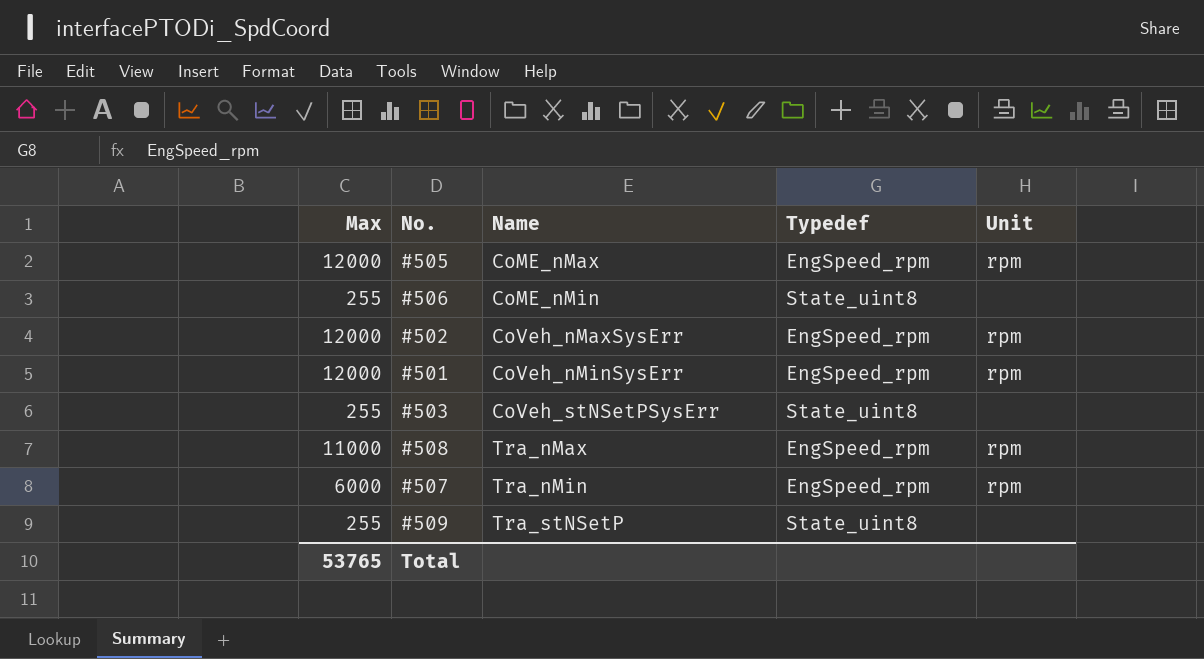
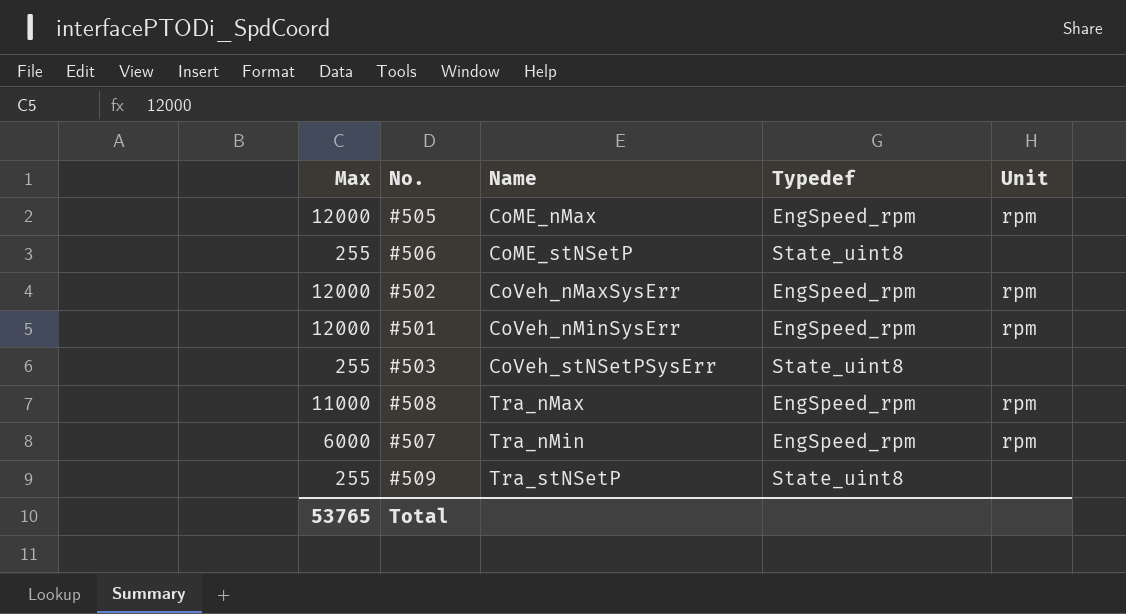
#506 | Name: CoME_nMin -> CoME_stNSetP

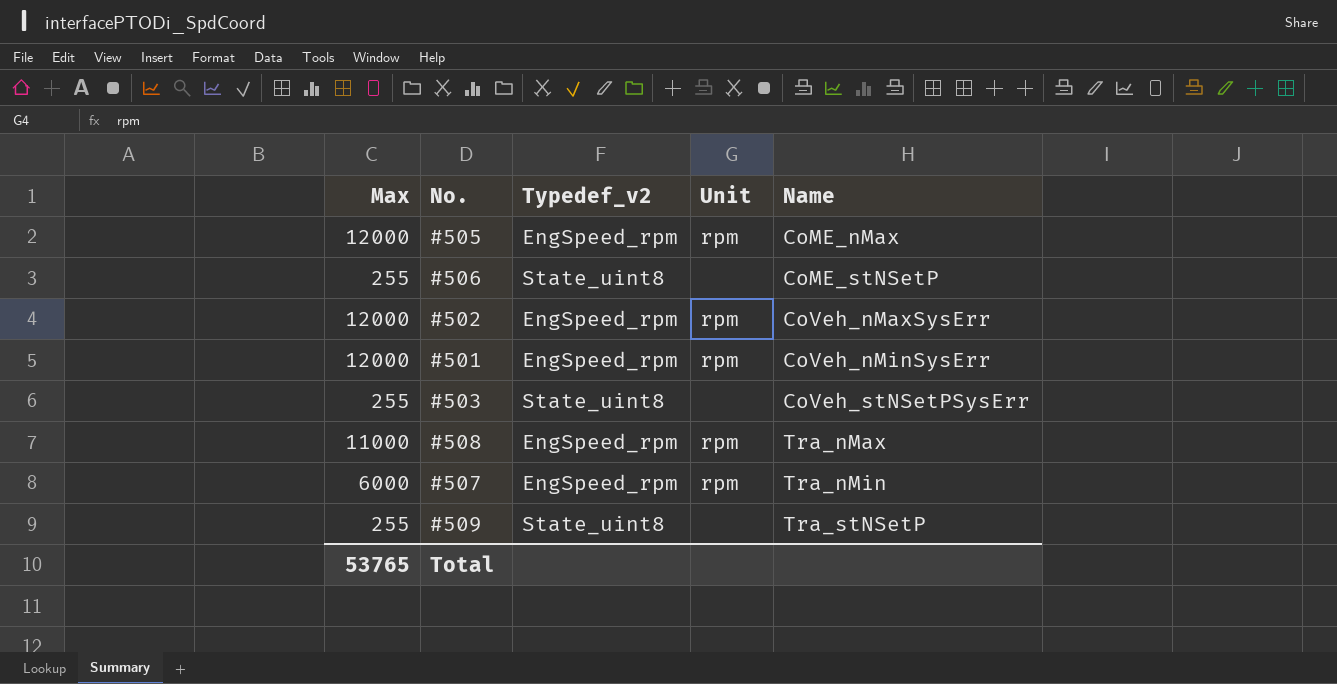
column name: Typedef -> Typedef_v2
column Name | position: 3 -> 5

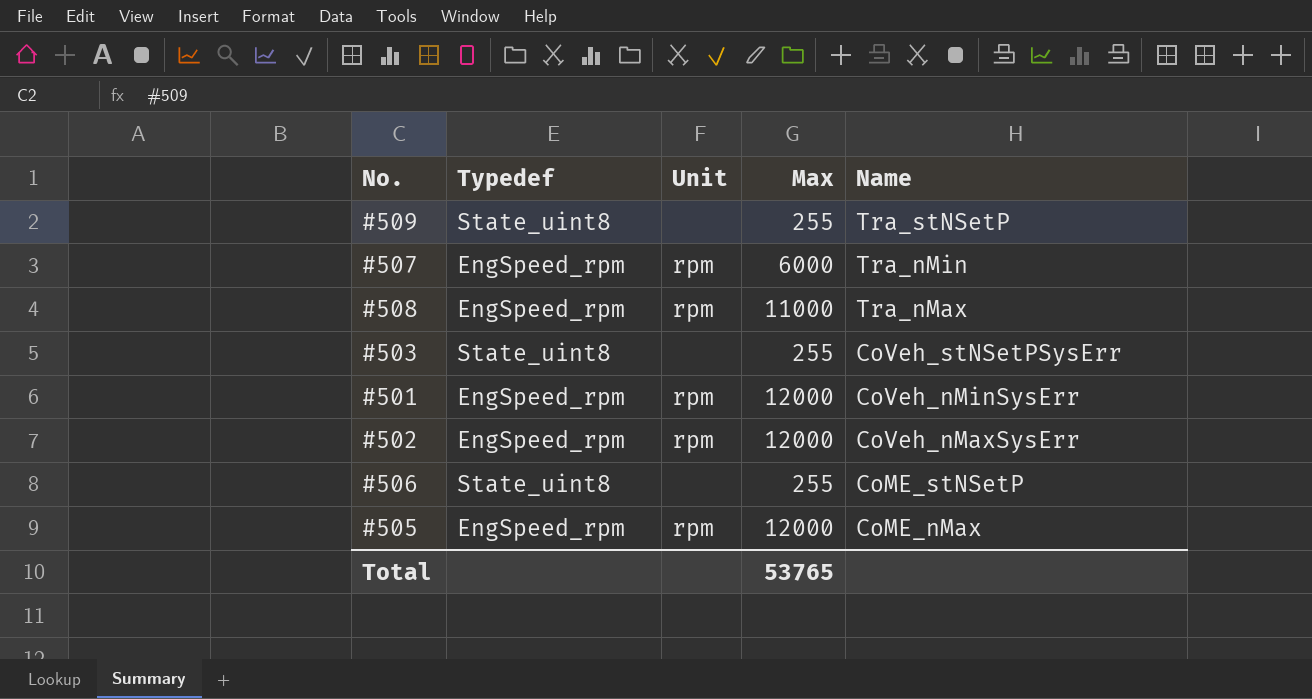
row order: Name ascending -> Name descending
column name: Typedef_v2 -> Typedef
column Max | position: 1 -> 4

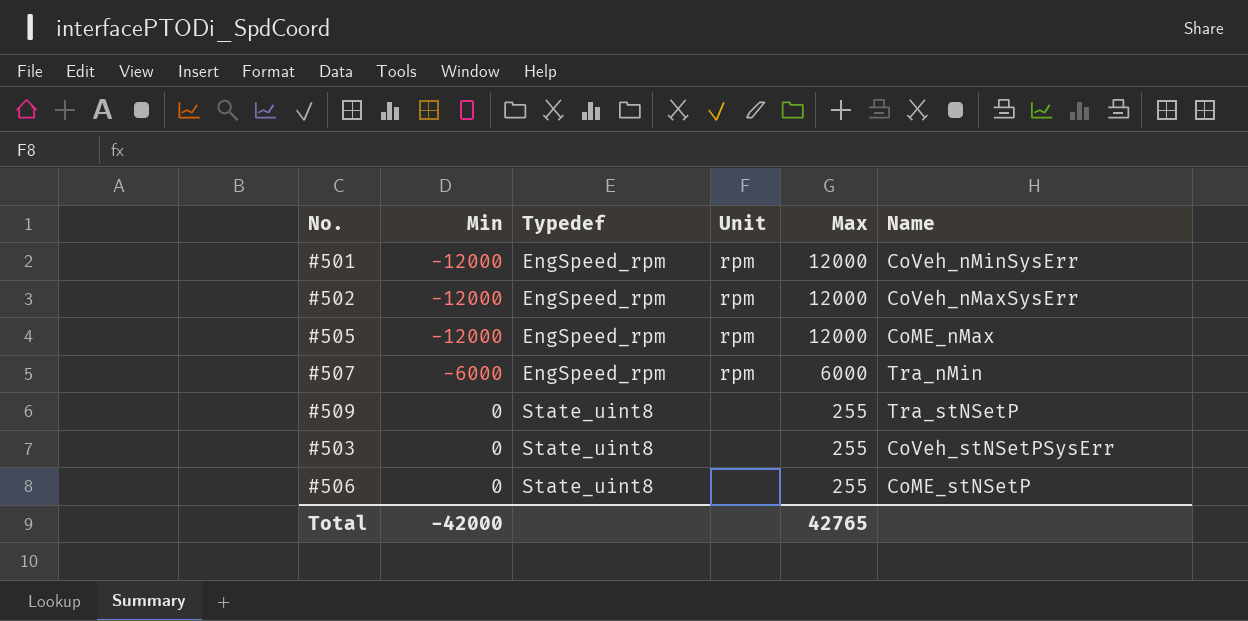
row order: Name descending -> Min ascending
column Min | position: none -> 2
row #508: EngSpeed_rpm | rpm | 11000 | Tra_nMax -> none
Total | Max: 53765 -> 42765

